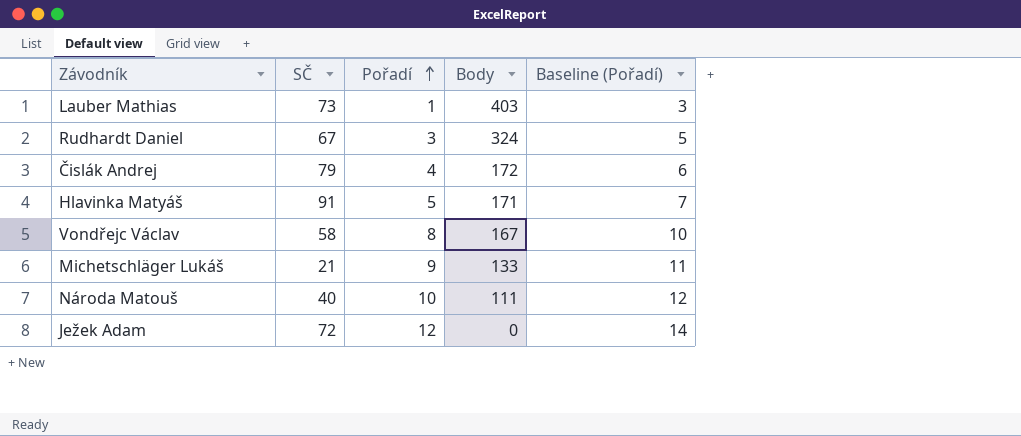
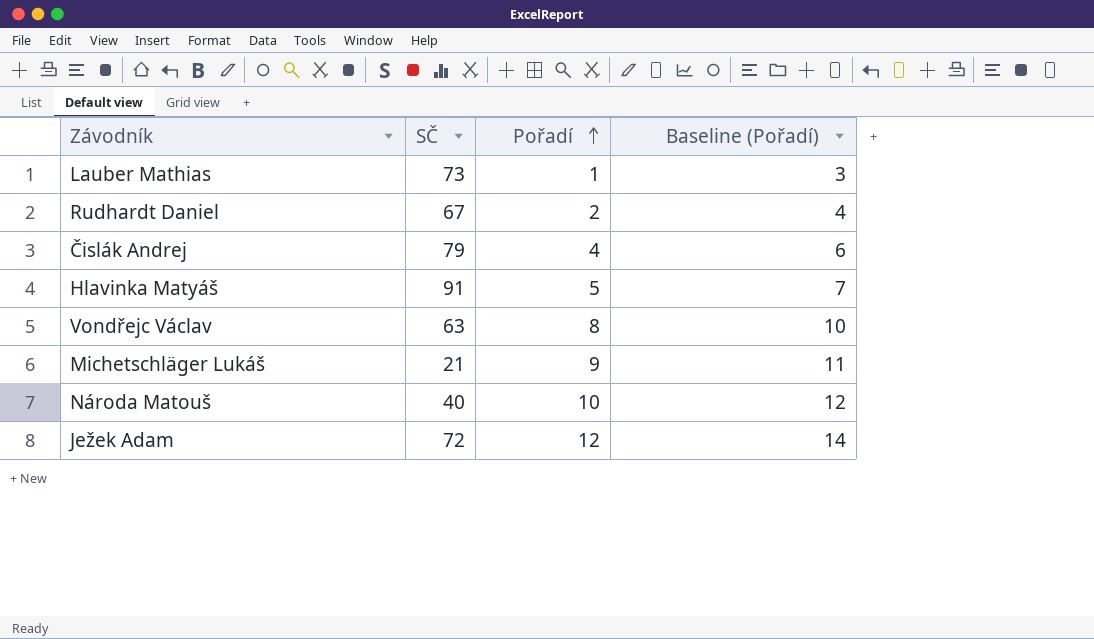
column Body | position: 4 -> none
Rudhardt Daniel | Pořadí: 3 -> 2
Rudhardt Daniel | Baseline (Pořadí): 5 -> 4
Vondřejc Václav | SČ: 58 -> 63

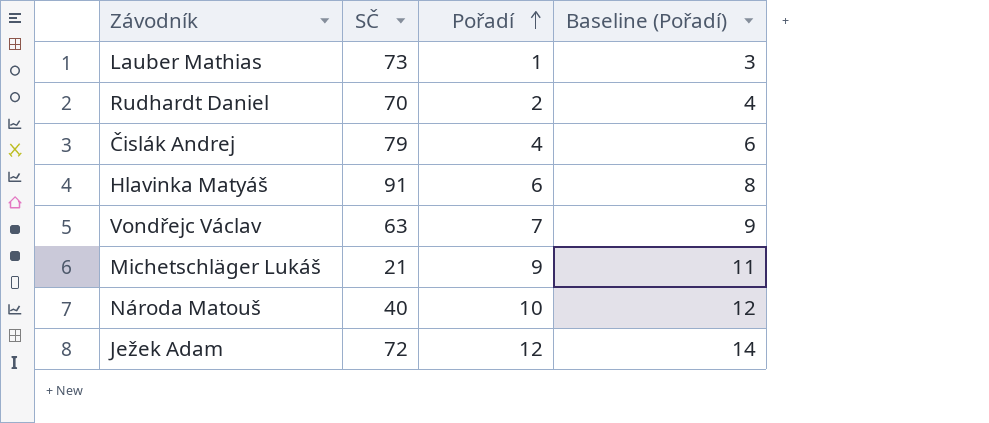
Rudhardt Daniel | SČ: 67 -> 70
Hlavinka Matyáš | Pořadí: 5 -> 6
Hlavinka Matyáš | Baseline (Pořadí): 7 -> 8
Vondřejc Václav | Pořadí: 8 -> 7
Vondřejc Václav | Baseline (Pořadí): 10 -> 9

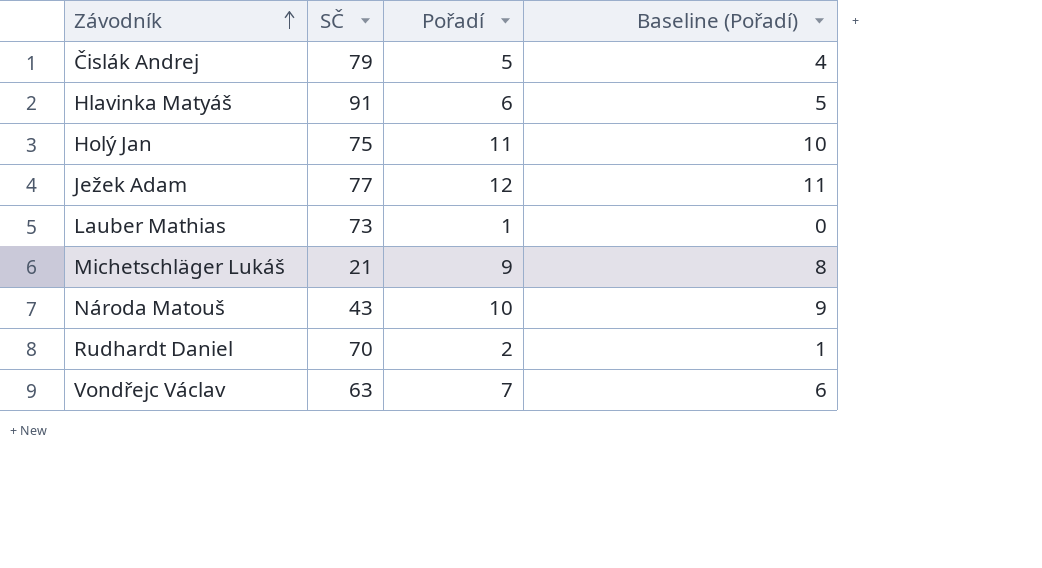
row order: Pořadí ascending -> Závodník ascending
column Baseline (Pořadí) | formula: [Pořadí] + 2 -> [Pořadí] - 1
Čislák Andrej | Pořadí: 4 -> 5
row Holý Jan: none -> 75 | 11 | 10
Ježek Adam | SČ: 72 -> 77
Národa Matouš | SČ: 40 -> 43

